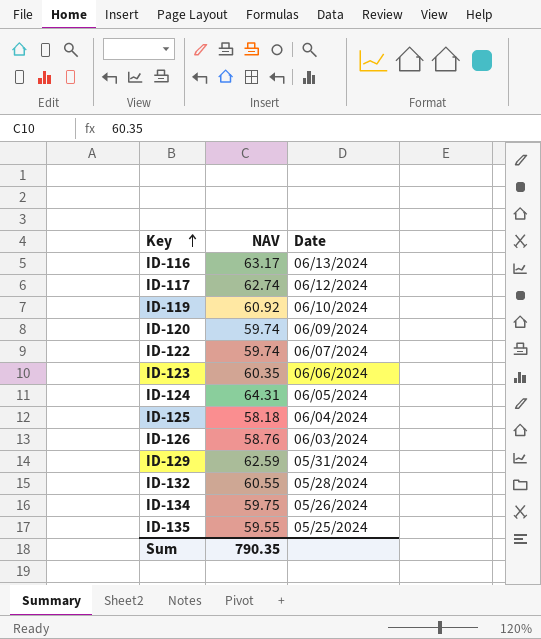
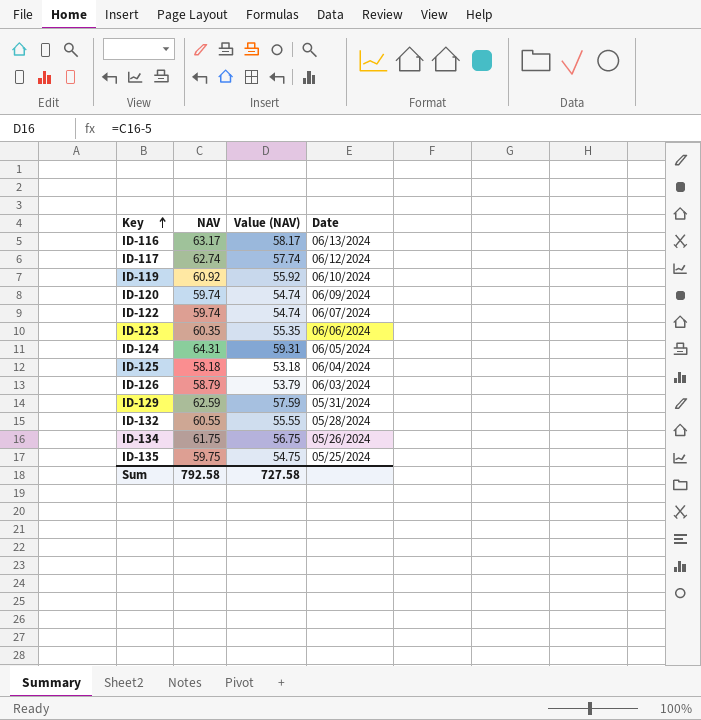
column Value (NAV) | formula: none -> [NAV] - 5
ID-126 | NAV: 58.76 -> 58.79
ID-134 | NAV: 59.75 -> 61.75
ID-135 | NAV: 59.55 -> 59.75
Sum | NAV: 790.35 -> 792.58

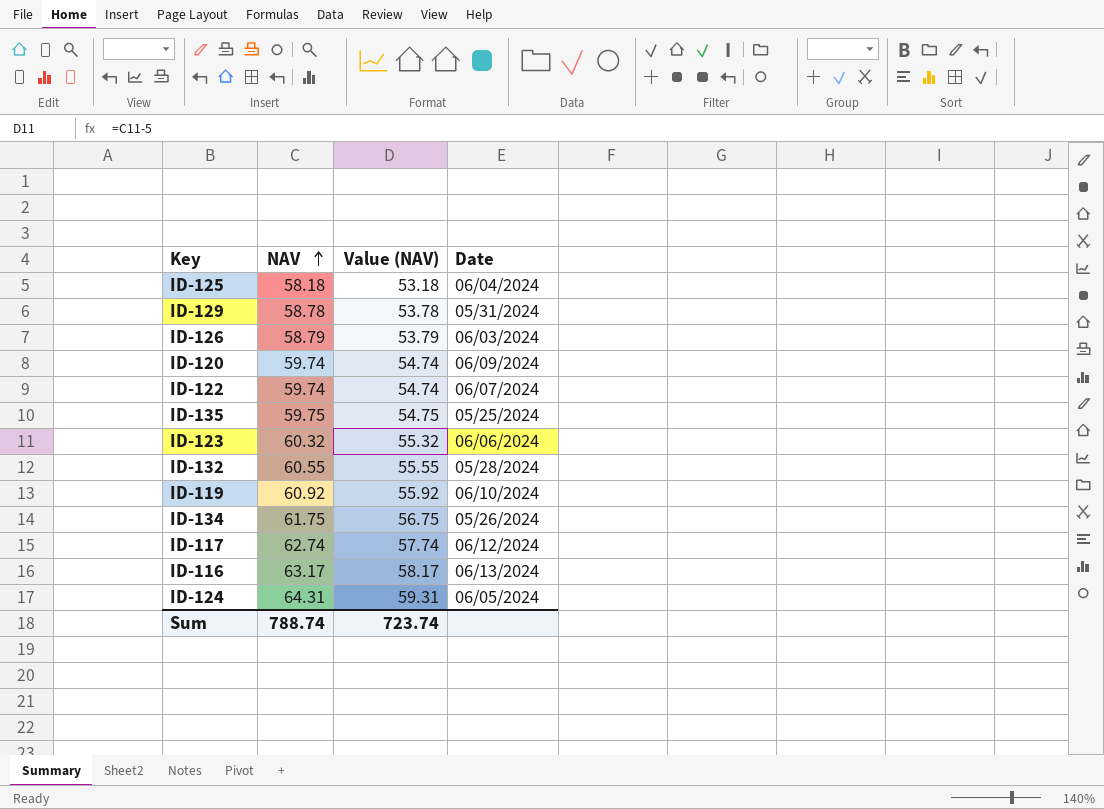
row order: Key ascending -> NAV ascending
ID-129 | NAV: 62.59 -> 58.78
ID-129 | Value (NAV): 57.59 -> 53.78
ID-123 | NAV: 60.35 -> 60.32
ID-123 | Value (NAV): 55.35 -> 55.32
Sum | NAV: 792.58 -> 788.74
Sum | Value (NAV): 727.58 -> 723.74

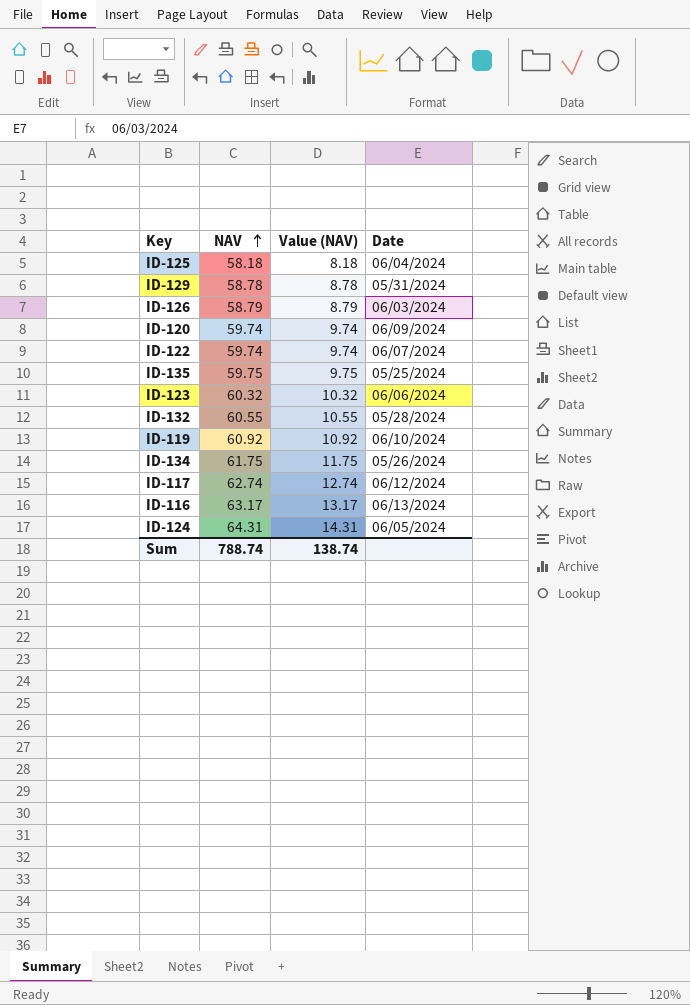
column Value (NAV) | formula: [NAV] - 5 -> [NAV] - 50
Sum | Value (NAV): 723.74 -> 138.74

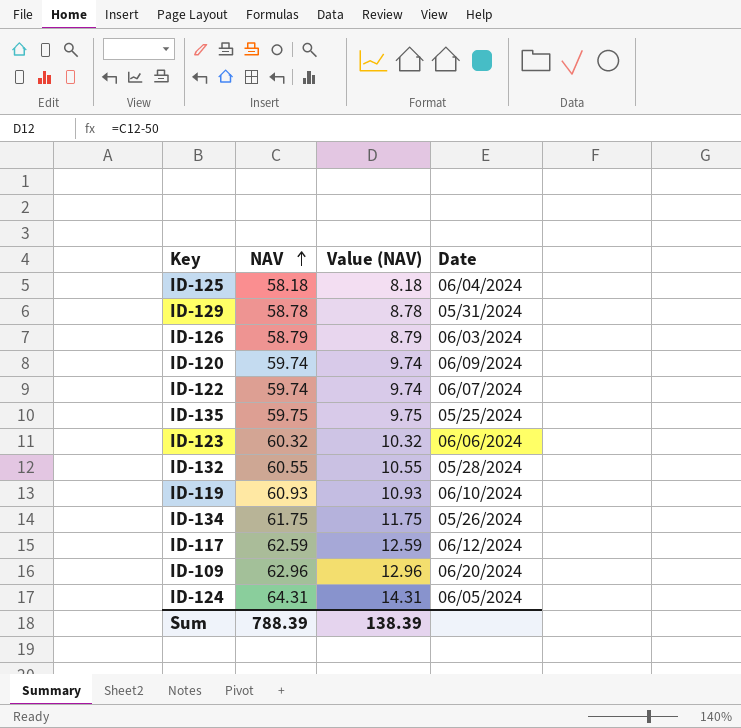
row ID-116: 63.17 | 13.17 | 06/13/2024 -> none
ID-119 | NAV: 60.92 -> 60.93
ID-119 | Value (NAV): 10.92 -> 10.93
ID-117 | NAV: 62.74 -> 62.59
ID-117 | Value (NAV): 12.74 -> 12.59
row ID-109: none -> 62.96 | 12.96 | 06/20/2024
Sum | NAV: 788.74 -> 788.39
Sum | Value (NAV): 138.74 -> 138.39

